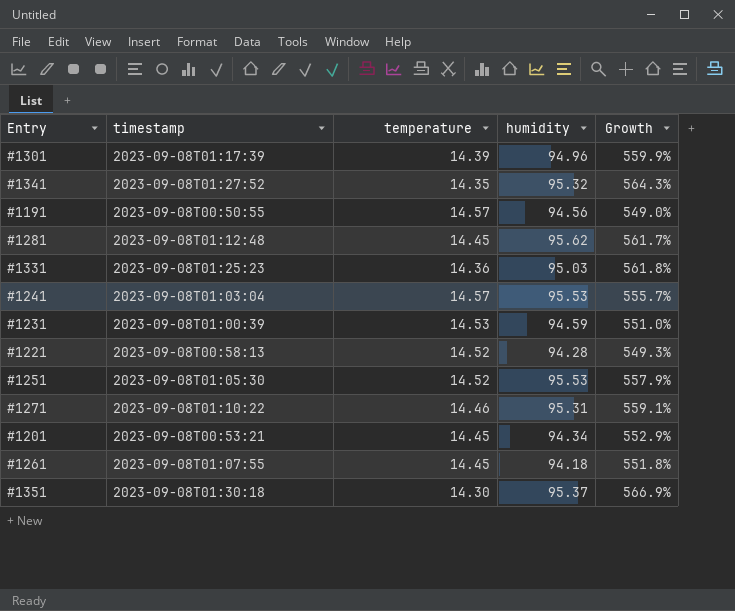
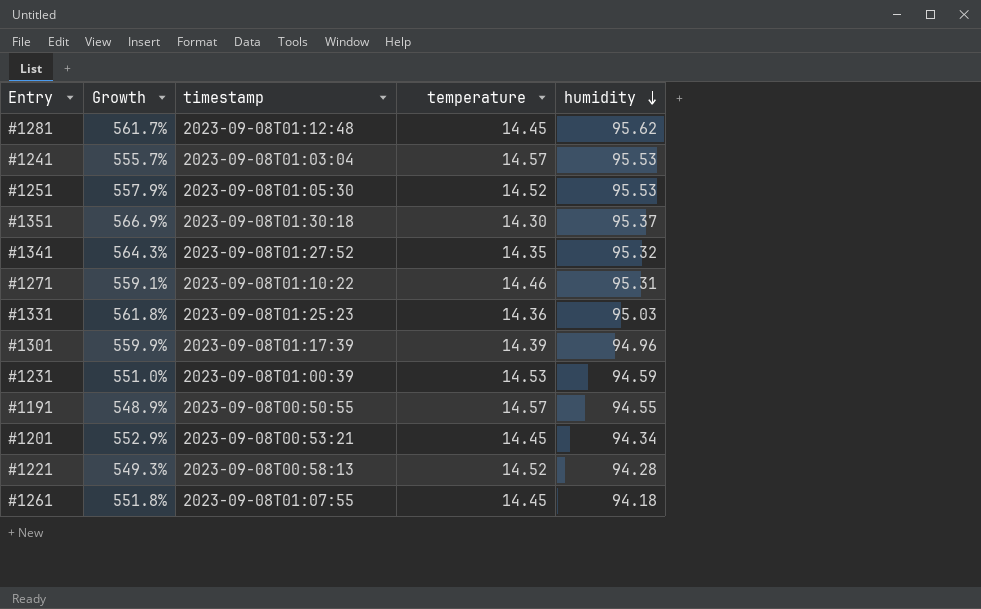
row order: none -> humidity descending
column Growth | position: 5 -> 2
#1191 | Growth: 549.0% -> 548.9%
#1191 | humidity: 94.56 -> 94.55

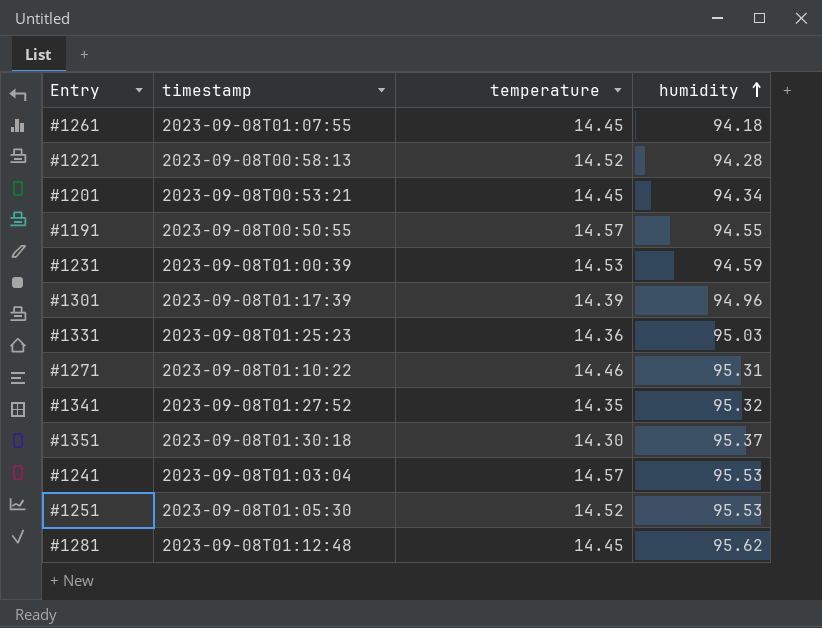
row order: humidity descending -> humidity ascending
column Growth | formula: ([humidity] - [temperature]) / [temperature] -> none

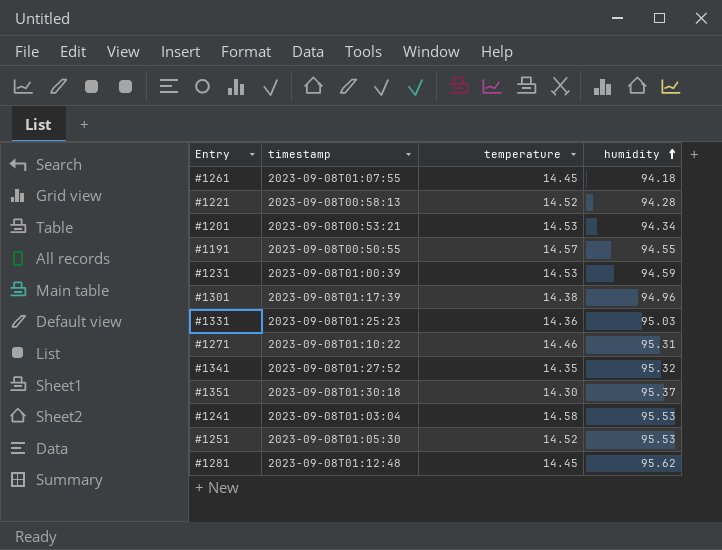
#1201 | temperature: 14.45 -> 14.53
#1301 | temperature: 14.39 -> 14.38
#1241 | temperature: 14.57 -> 14.58

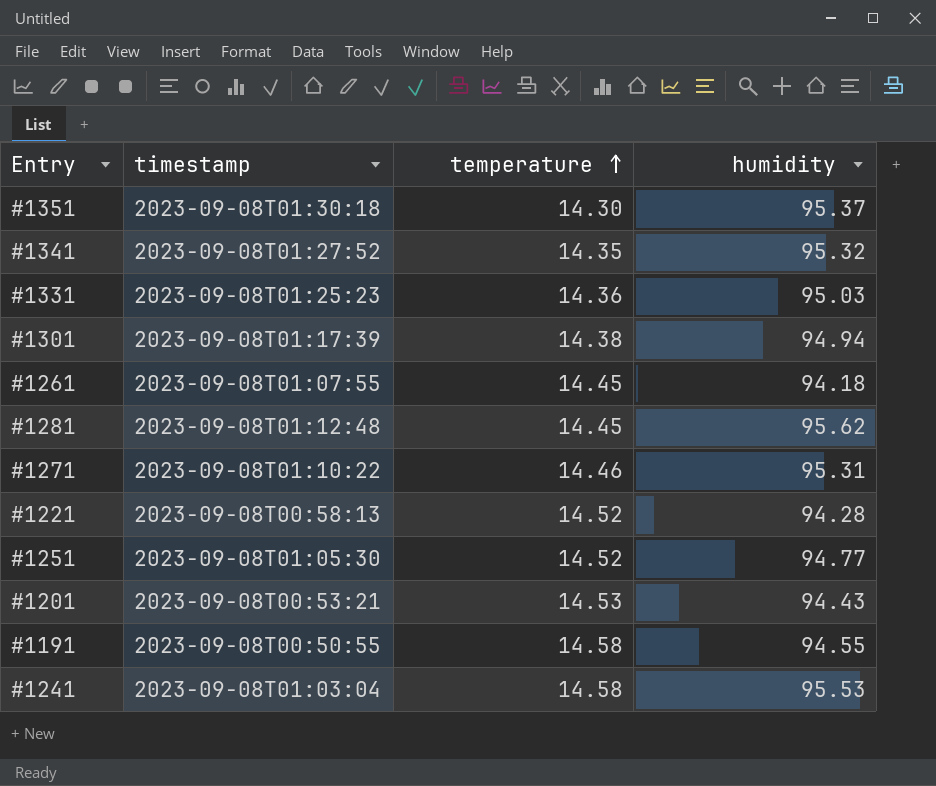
row order: humidity ascending -> temperature ascending
row #1231: 2023-09-08T01:00:39 | 14.53 | 94.59 -> none
#1301 | humidity: 94.96 -> 94.94
#1251 | humidity: 95.53 -> 94.77
#1201 | humidity: 94.34 -> 94.43
#1191 | temperature: 14.57 -> 14.58

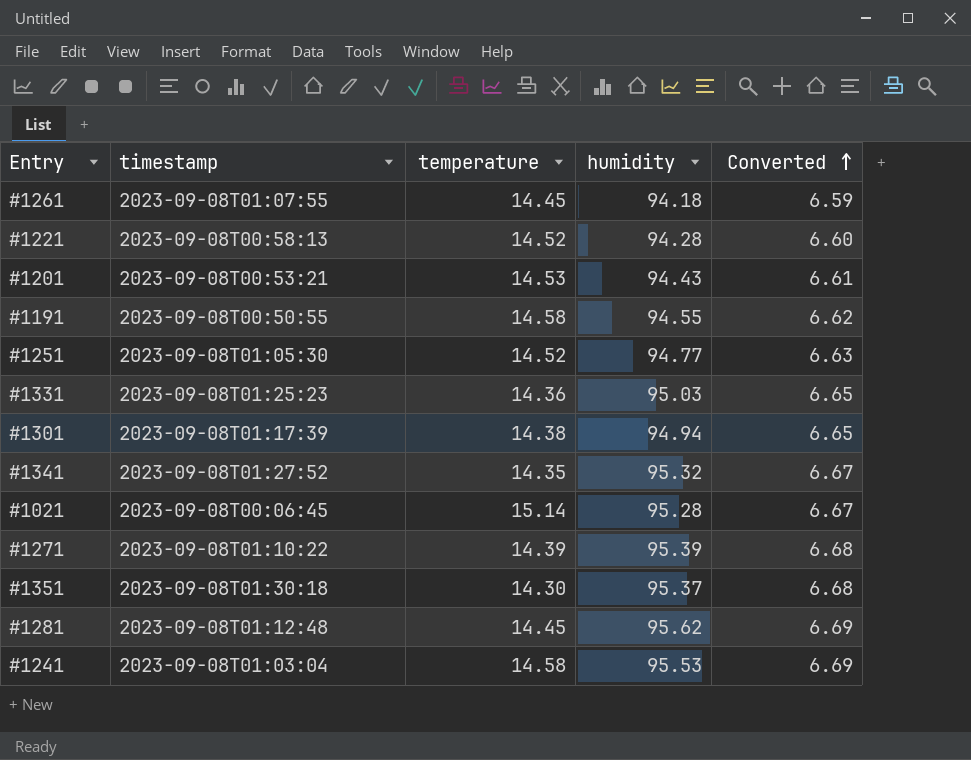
row order: temperature ascending -> Converted ascending
column Converted | formula: none -> [humidity] * 0.07
row #1021: none -> 2023-09-08T00:06:45 | 15.14 | 95.28 | 6.67
#1271 | temperature: 14.46 -> 14.39
#1271 | humidity: 95.31 -> 95.39

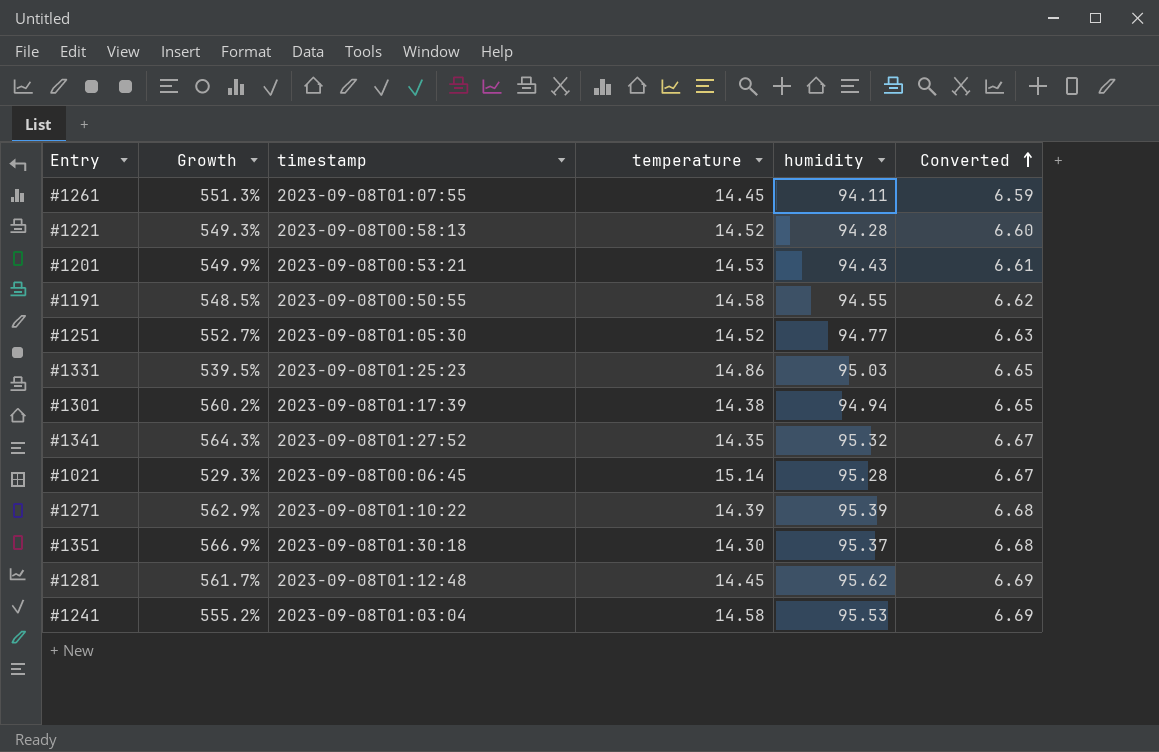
column Growth | formula: none -> ([humidity] - [temperature]) / [temperature]
#1261 | humidity: 94.18 -> 94.11
#1331 | temperature: 14.36 -> 14.86

